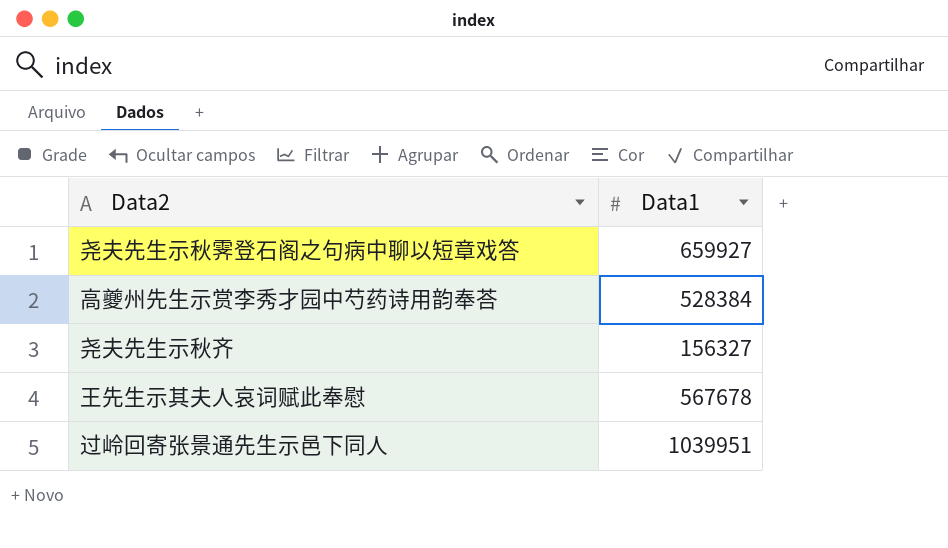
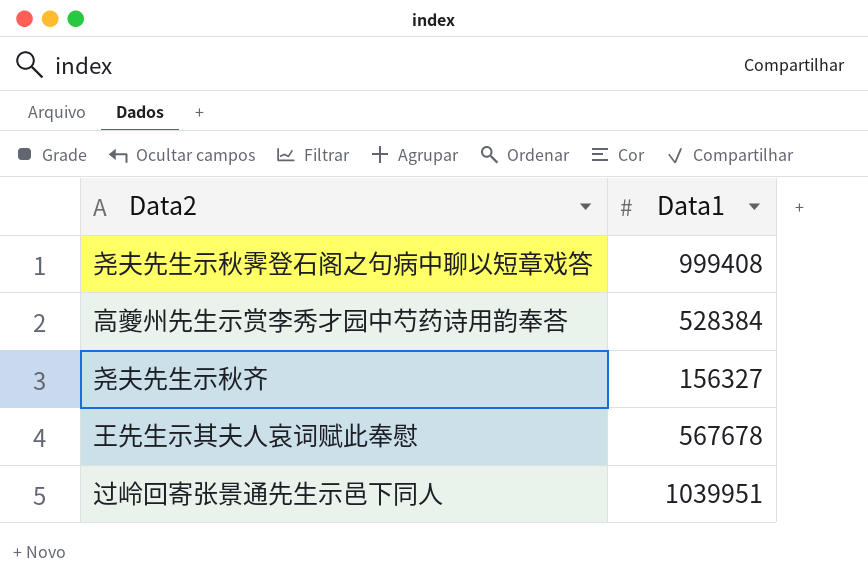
尧夫先生示秋霁登石阁之句病中聊以短章戏答 | Data1: 659927 -> 999408

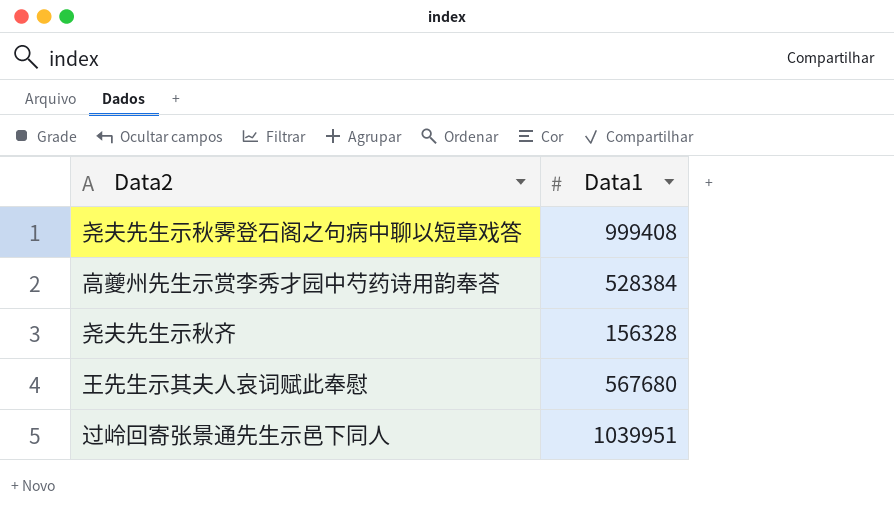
尧夫先生示秋齐 | Data1: 156327 -> 156328
王先生示其夫人哀词赋此奉慰 | Data1: 567678 -> 567680

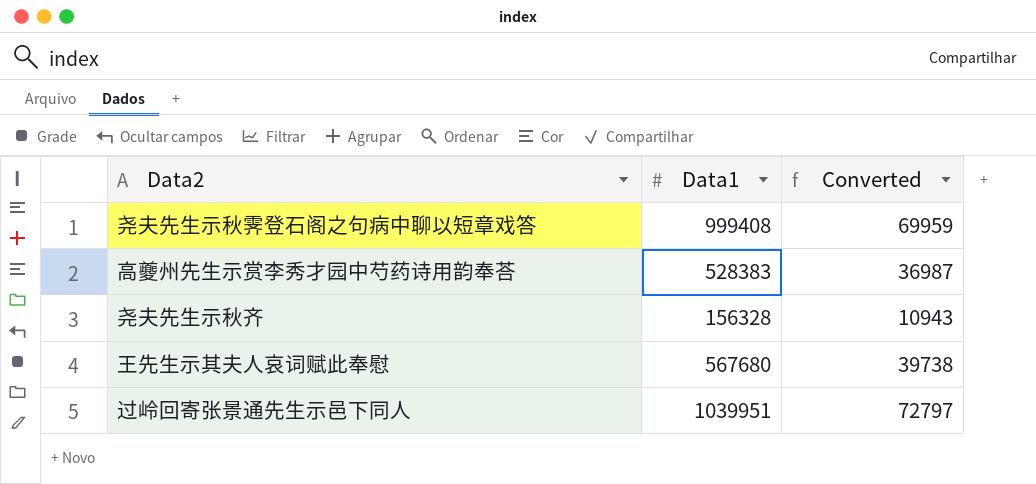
column Converted | formula: none -> [Data1] * 0.07
高夔州先生示赏李秀才园中芍药诗用韵奉荅 | Data1: 528384 -> 528383

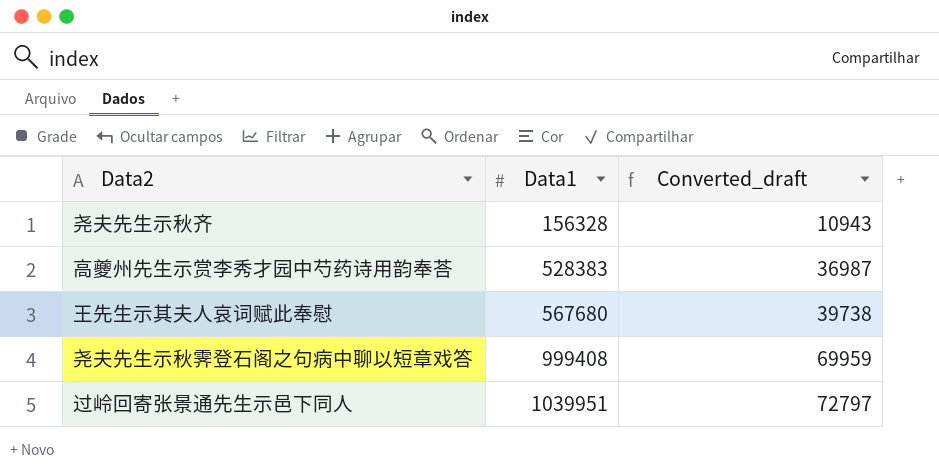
row order: none -> Data1 ascending
column name: Converted -> Converted_draft

